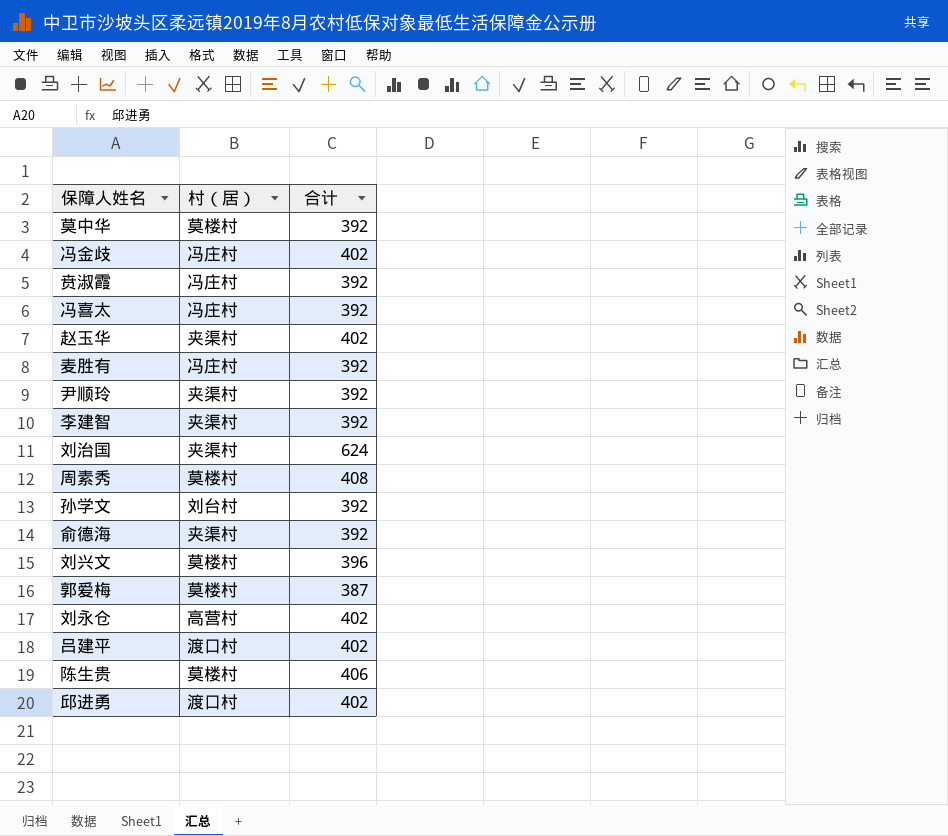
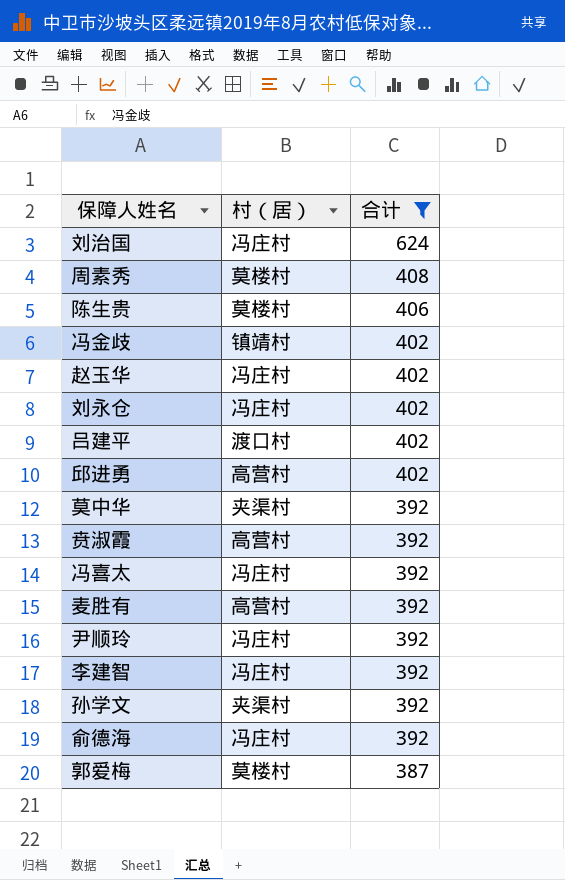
filter: none -> 合计 != 396
row order: none -> 合计 descending
刘治国 | 村（居）: 夹渠村 -> 冯庄村
冯金歧 | 村（居）: 冯庄村 -> 镇靖村
赵玉华 | 村（居）: 夹渠村 -> 冯庄村
刘永仓 | 村（居）: 高营村 -> 冯庄村
邱进勇 | 村（居）: 渡口村 -> 高营村
莫中华 | 村（居）: 莫楼村 -> 夹渠村
贲淑霞 | 村（居）: 冯庄村 -> 高营村
麦胜有 | 村（居）: 冯庄村 -> 高营村
尹顺玲 | 村（居）: 夹渠村 -> 冯庄村
李建智 | 村（居）: 夹渠村 -> 冯庄村
孙学文 | 村（居）: 刘台村 -> 夹渠村
俞德海 | 村（居）: 夹渠村 -> 冯庄村

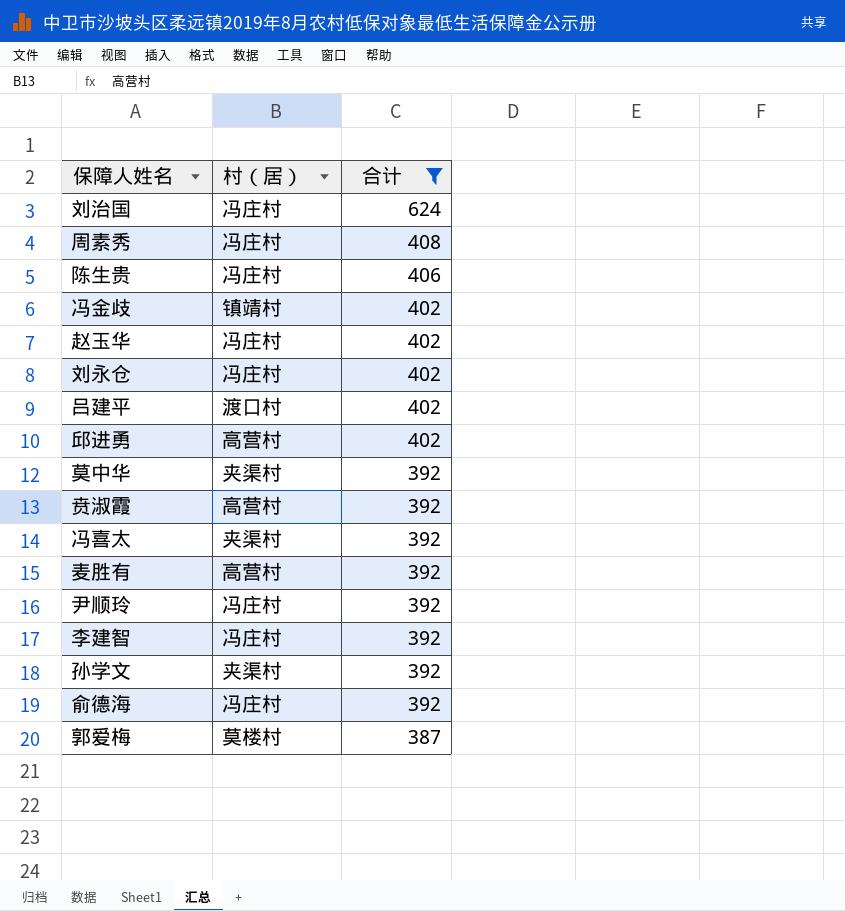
周素秀 | 村（居）: 莫楼村 -> 冯庄村
陈生贵 | 村（居）: 莫楼村 -> 冯庄村
冯喜太 | 村（居）: 冯庄村 -> 夹渠村

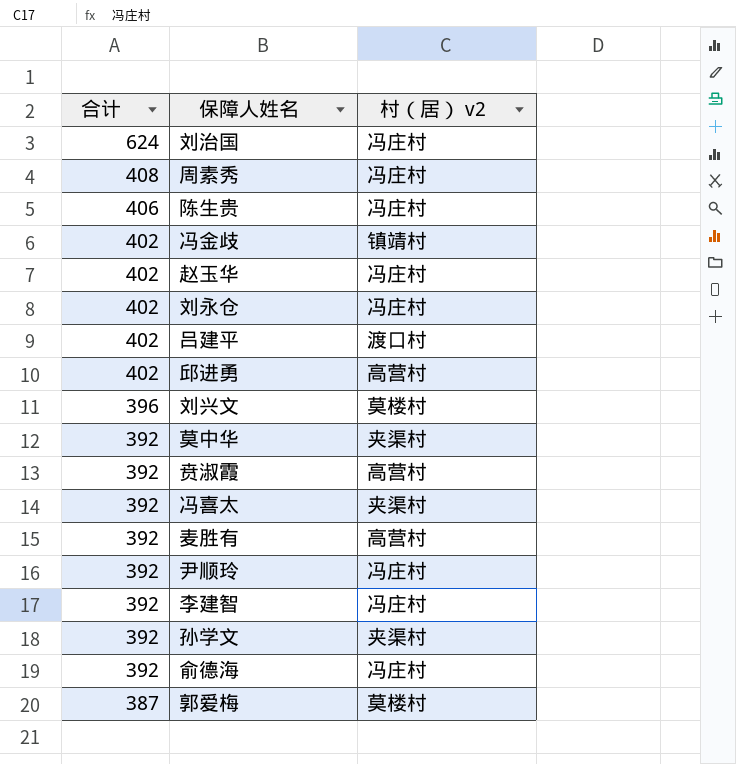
filter: 合计 != 396 -> none
column 合计 | position: 3 -> 1
column name: 村（居） -> 村（居） v2

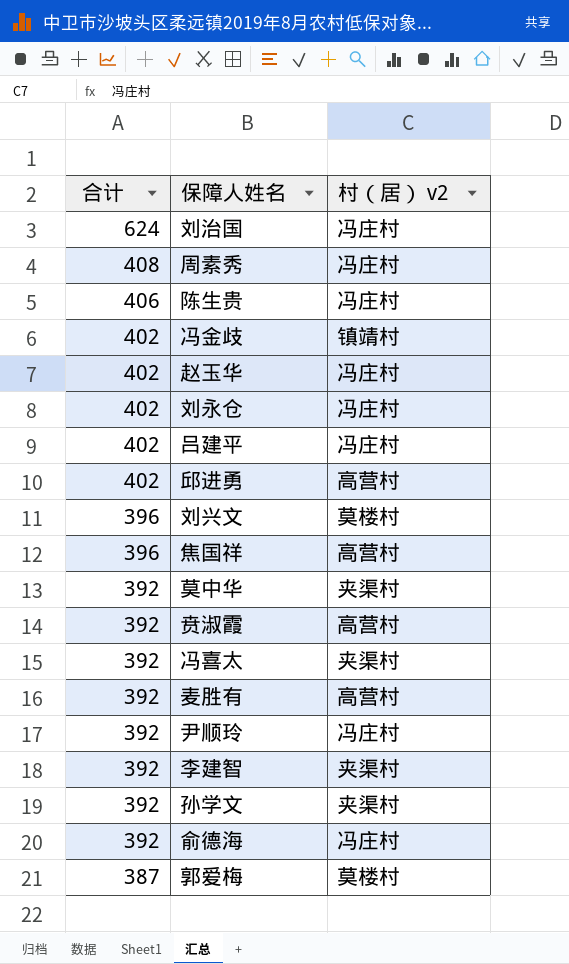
吕建平 | 村（居） v2: 渡口村 -> 冯庄村
row 焦国祥: none -> 396 | 高营村
李建智 | 村（居） v2: 冯庄村 -> 夹渠村

